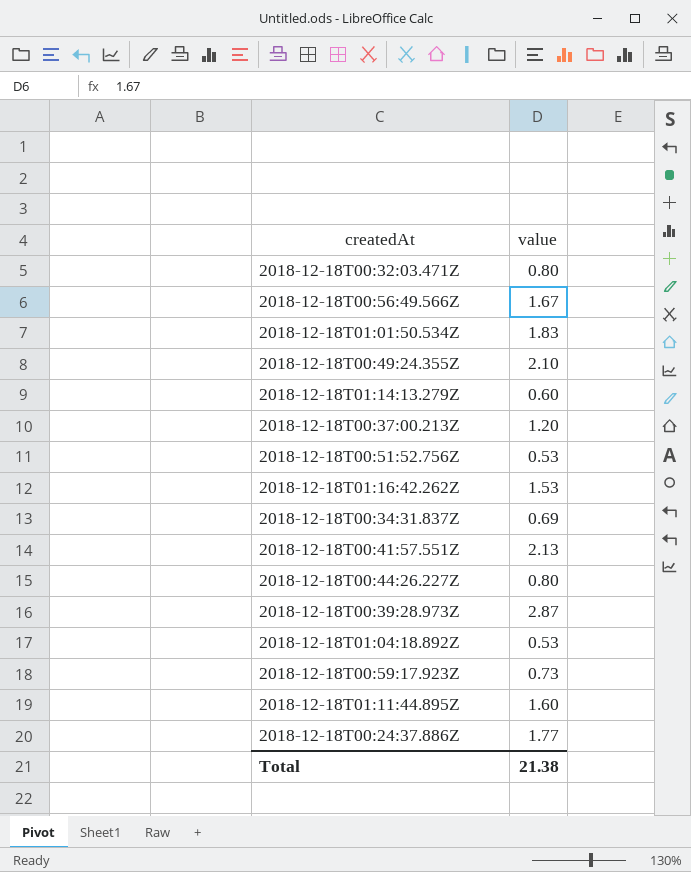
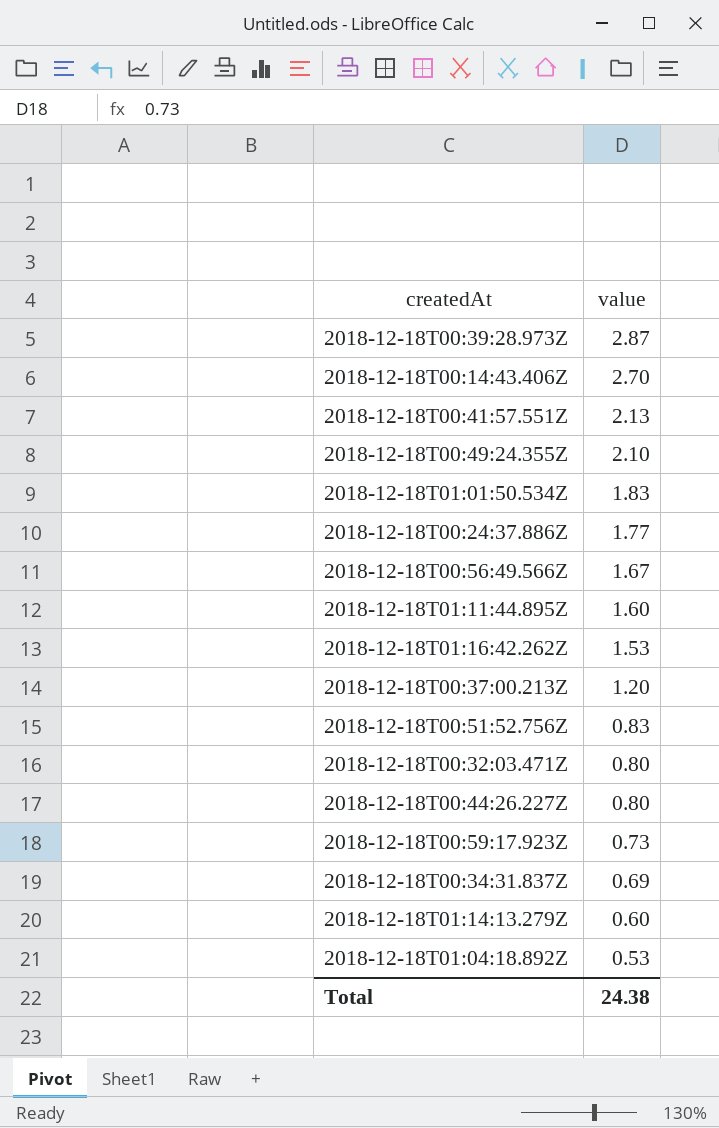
row order: none -> value descending
row 2018-12-18T00:14:43.406Z: none -> 2.70
2018-12-18T00:51:52.756Z | value: 0.53 -> 0.83
Total | value: 21.38 -> 24.38

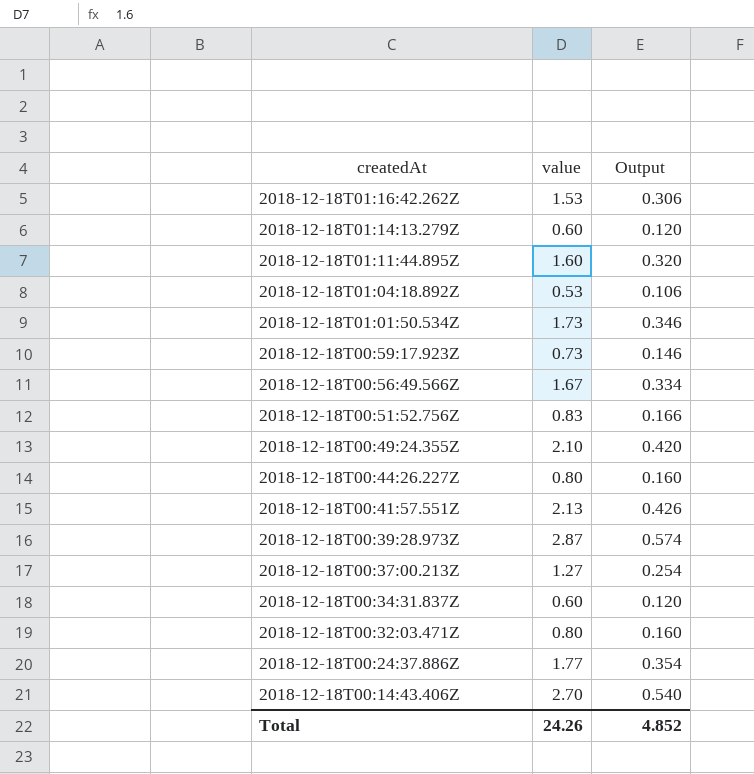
row order: value descending -> createdAt descending
column Output | formula: none -> [value] * 0.2
2018-12-18T01:01:50.534Z | value: 1.83 -> 1.73
2018-12-18T00:37:00.213Z | value: 1.20 -> 1.27
2018-12-18T00:34:31.837Z | value: 0.69 -> 0.60
Total | value: 24.38 -> 24.26

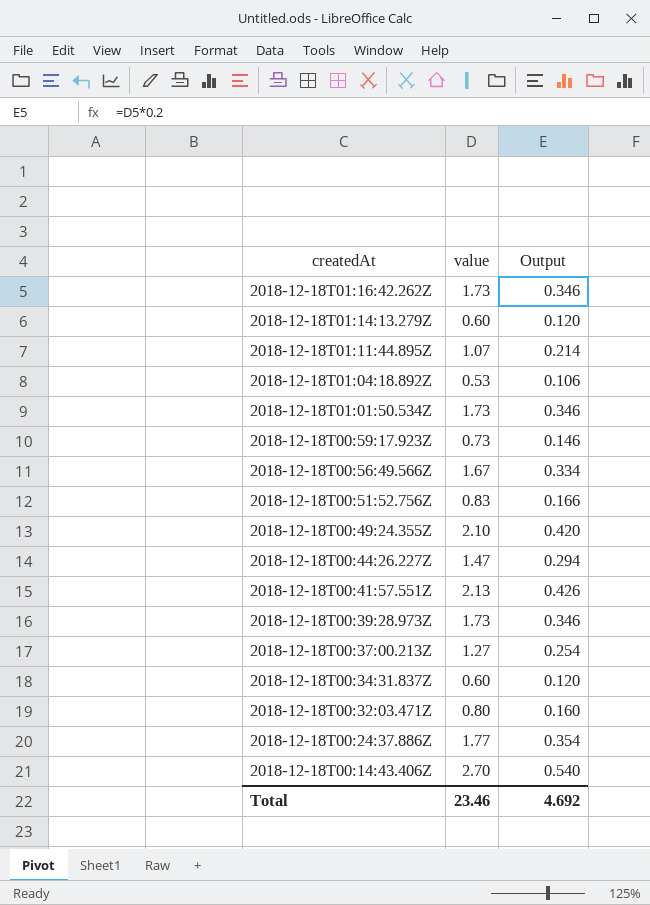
2018-12-18T01:16:42.262Z | value: 1.53 -> 1.73
2018-12-18T01:16:42.262Z | Output: 0.306 -> 0.346
2018-12-18T01:11:44.895Z | value: 1.60 -> 1.07
2018-12-18T01:11:44.895Z | Output: 0.320 -> 0.214
2018-12-18T00:44:26.227Z | value: 0.80 -> 1.47
2018-12-18T00:44:26.227Z | Output: 0.160 -> 0.294
2018-12-18T00:39:28.973Z | value: 2.87 -> 1.73
2018-12-18T00:39:28.973Z | Output: 0.574 -> 0.346
Total | value: 24.26 -> 23.46
Total | Output: 4.852 -> 4.692

